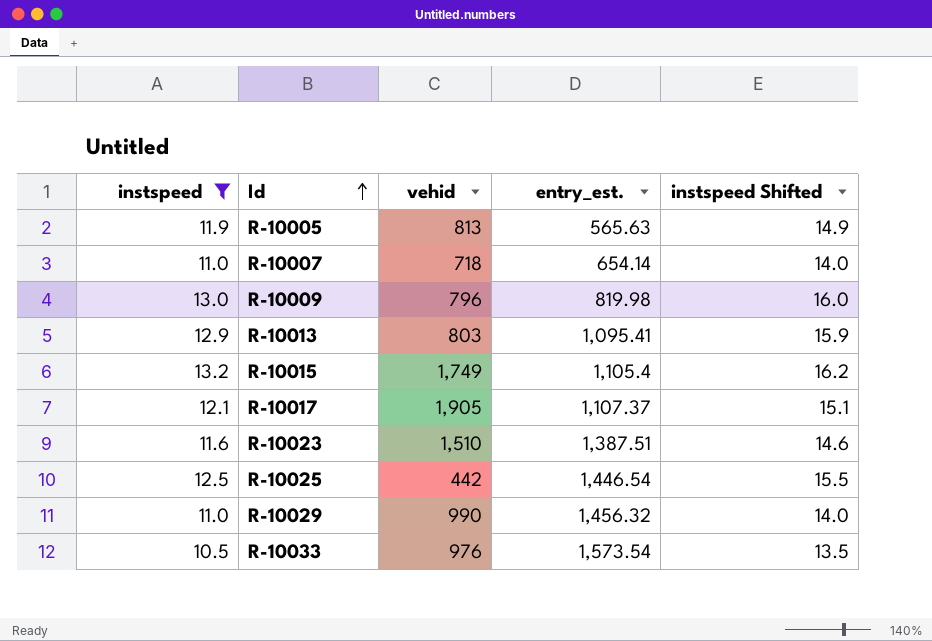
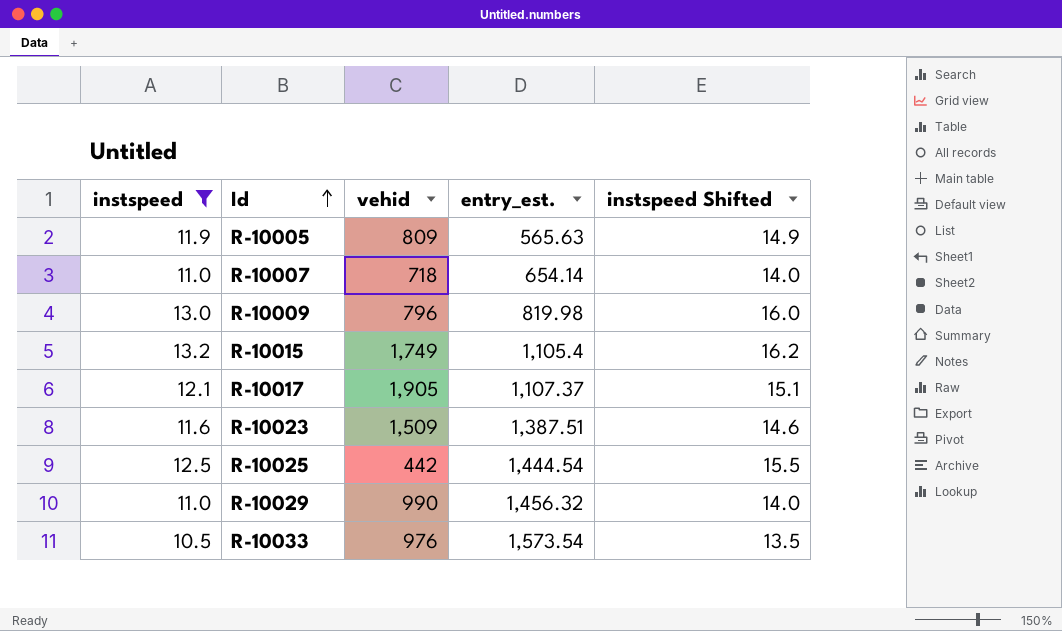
row R-10013: 12.9 | 803 | 1,095.41 | 15.9 -> none
R-10005 | vehid: 813 -> 809
R-10023 | vehid: 1,510 -> 1,509
R-10025 | entry_est.: 1,446.54 -> 1,444.54

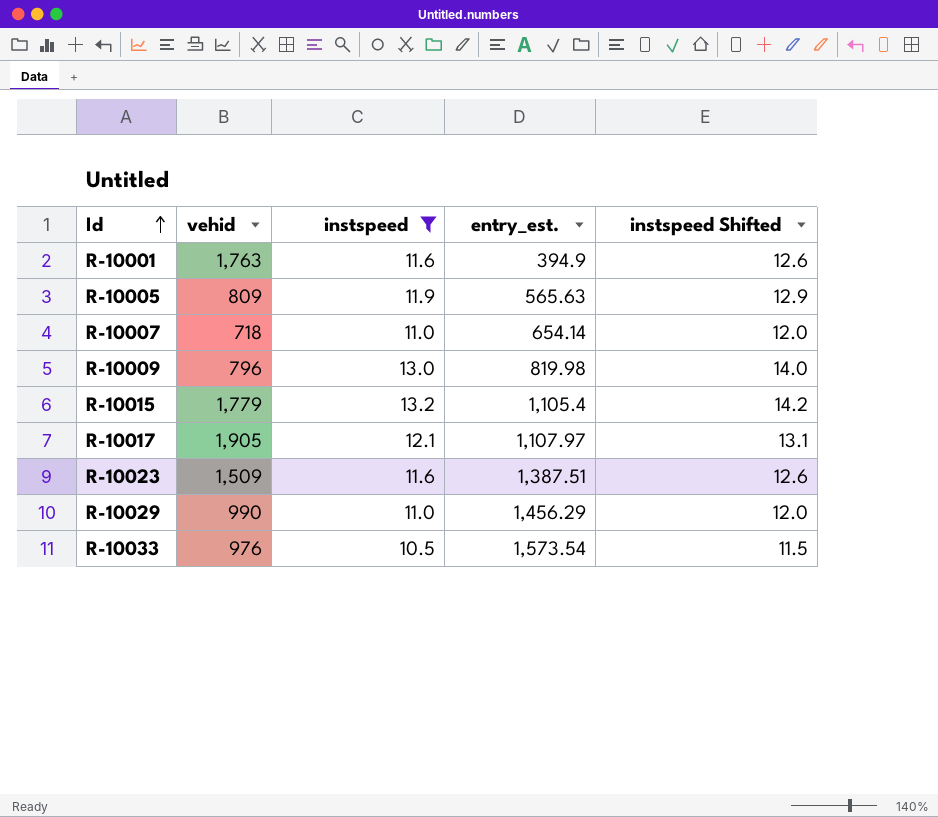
column instspeed | position: 1 -> 3
column instspeed Shifted | formula: [instspeed] + 3 -> [instspeed] + 1
row R-10025: 12.5 | 442 | 1,444.54 | 15.5 -> none
row R-10001: none -> 1,763 | 11.6 | 394.9 | 12.6
R-10015 | vehid: 1,749 -> 1,779
R-10017 | entry_est.: 1,107.37 -> 1,107.97
R-10029 | entry_est.: 1,456.32 -> 1,456.29

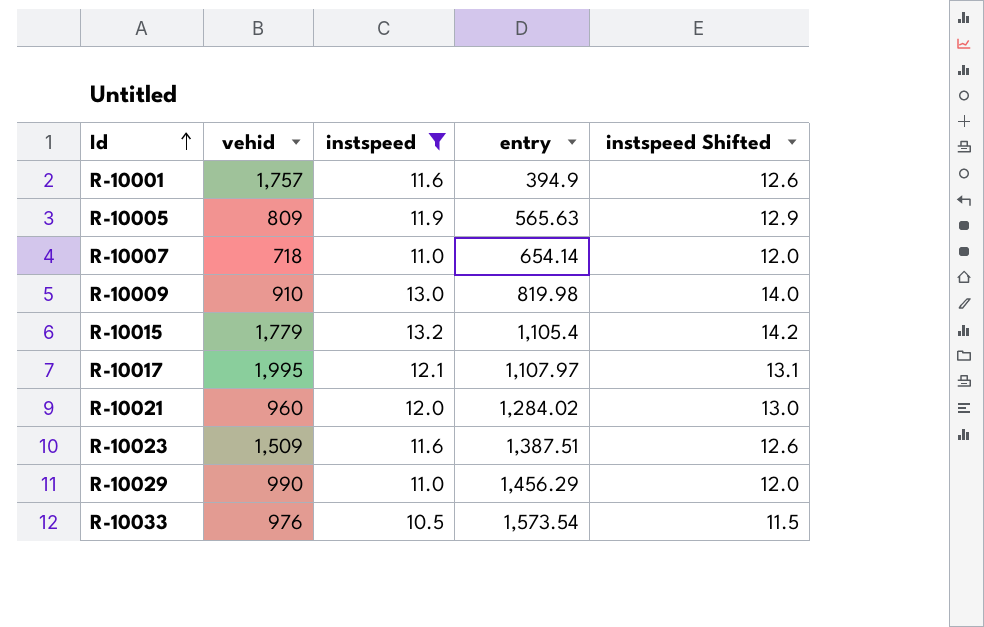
column name: entry_est. -> entry
R-10001 | vehid: 1,763 -> 1,757
R-10009 | vehid: 796 -> 910
R-10017 | vehid: 1,905 -> 1,995
row R-10021: none -> 960 | 12.0 | 1,284.02 | 13.0

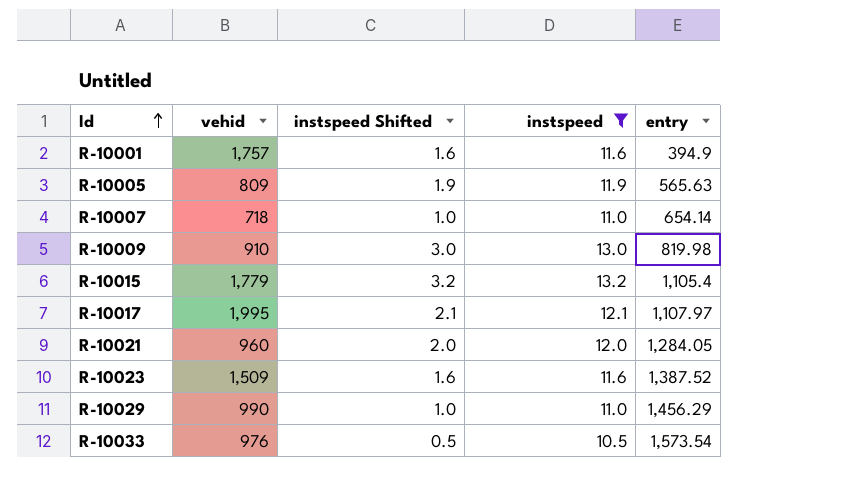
column instspeed Shifted | formula: [instspeed] + 1 -> [instspeed] - 10
column instspeed Shifted | position: 5 -> 3
R-10021 | entry: 1,284.02 -> 1,284.05
R-10023 | entry: 1,387.51 -> 1,387.52

